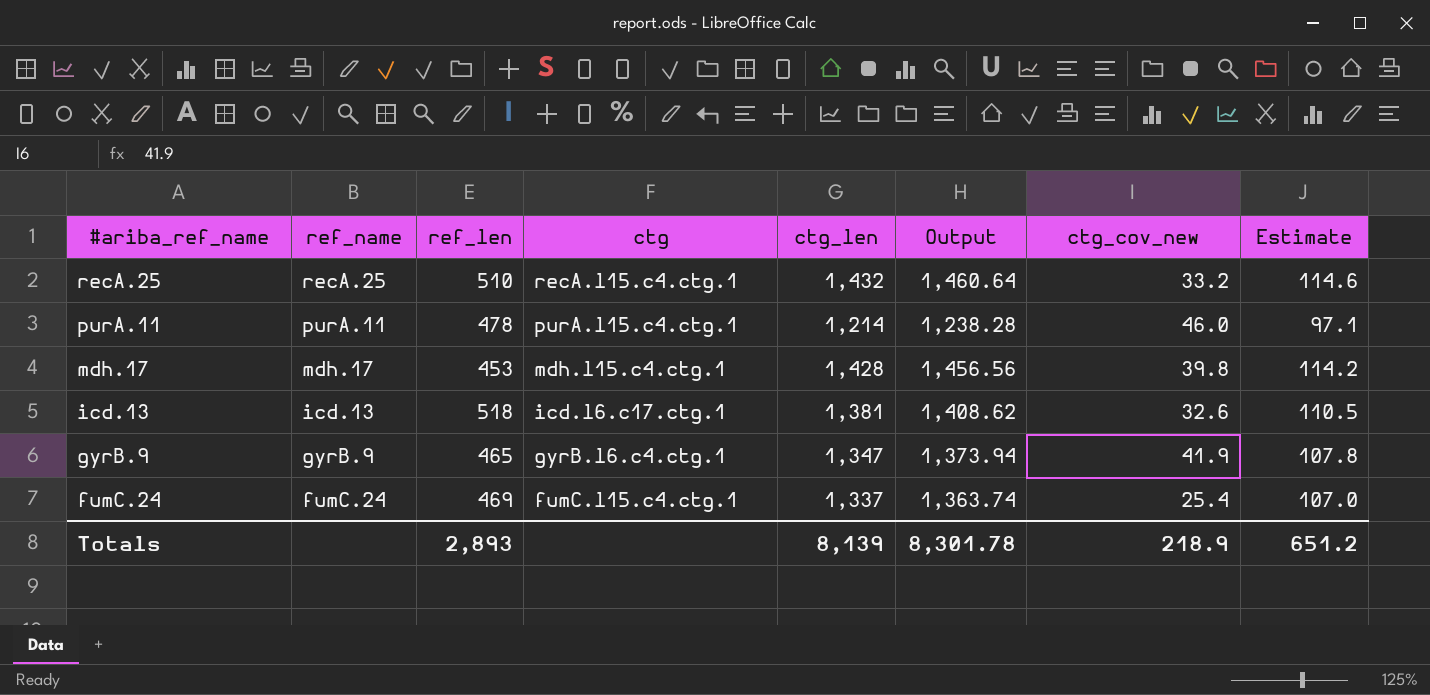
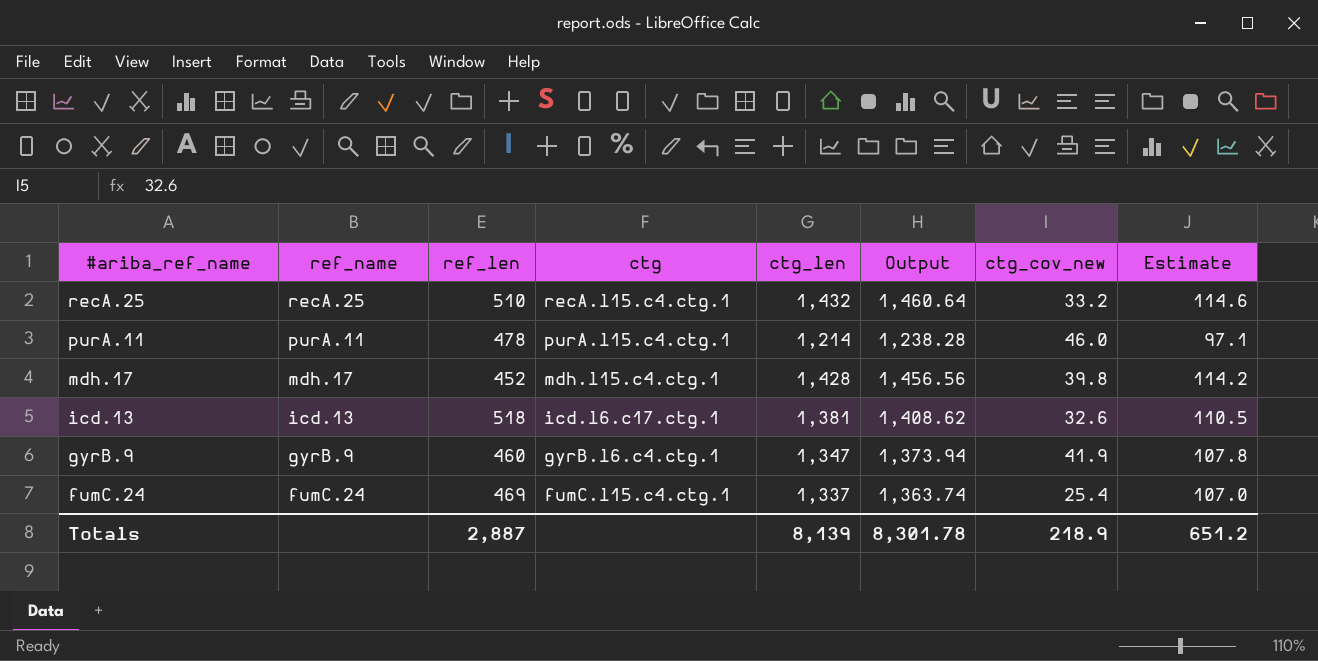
mdh.17 | ref_len: 453 -> 452
gyrB.9 | ref_len: 465 -> 460
Totals | ref_len: 2,893 -> 2,887

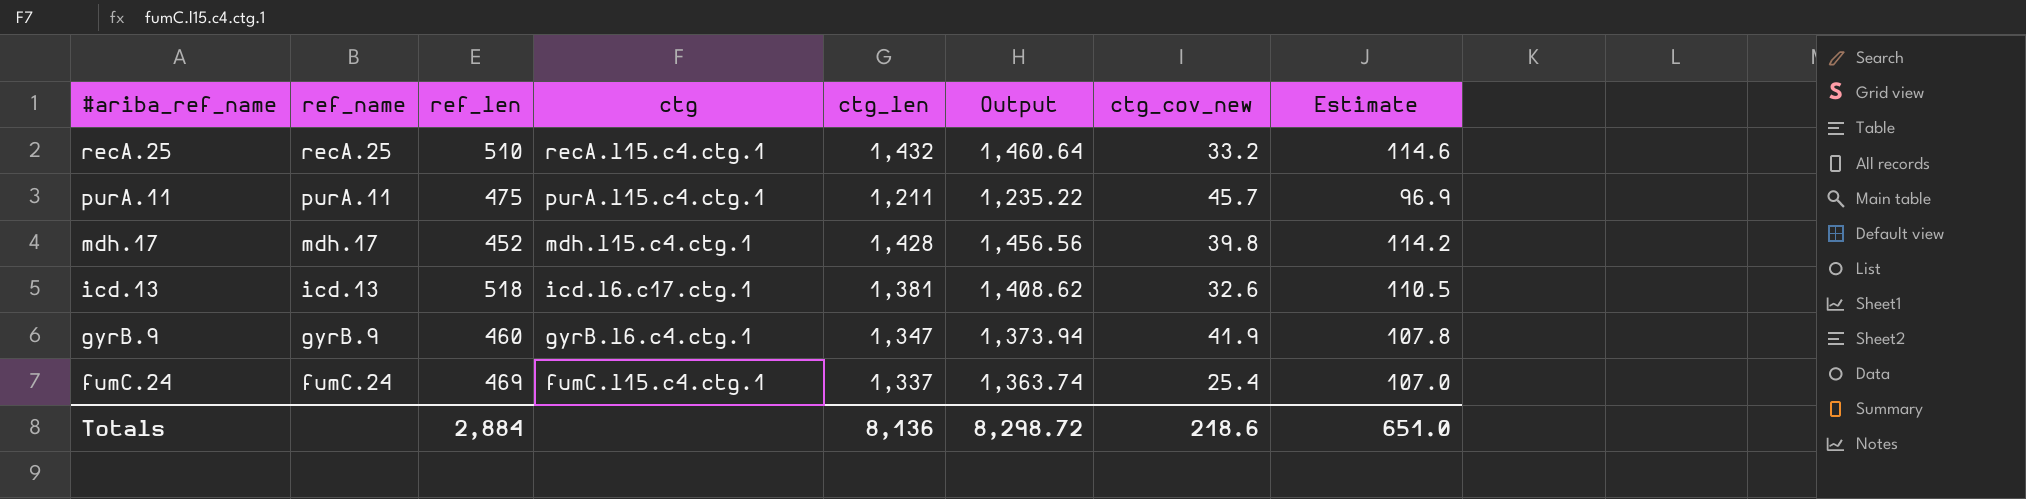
purA.11 | ref_len: 478 -> 475
purA.11 | ctg_len: 1,214 -> 1,211
purA.11 | Output: 1,238.28 -> 1,235.22
purA.11 | ctg_cov_new: 46.0 -> 45.7
purA.11 | Estimate: 97.1 -> 96.9
Totals | ref_len: 2,887 -> 2,884
Totals | ctg_len: 8,139 -> 8,136
Totals | Output: 8,301.78 -> 8,298.72
Totals | ctg_cov_new: 218.9 -> 218.6
Totals | Estimate: 651.2 -> 651.0

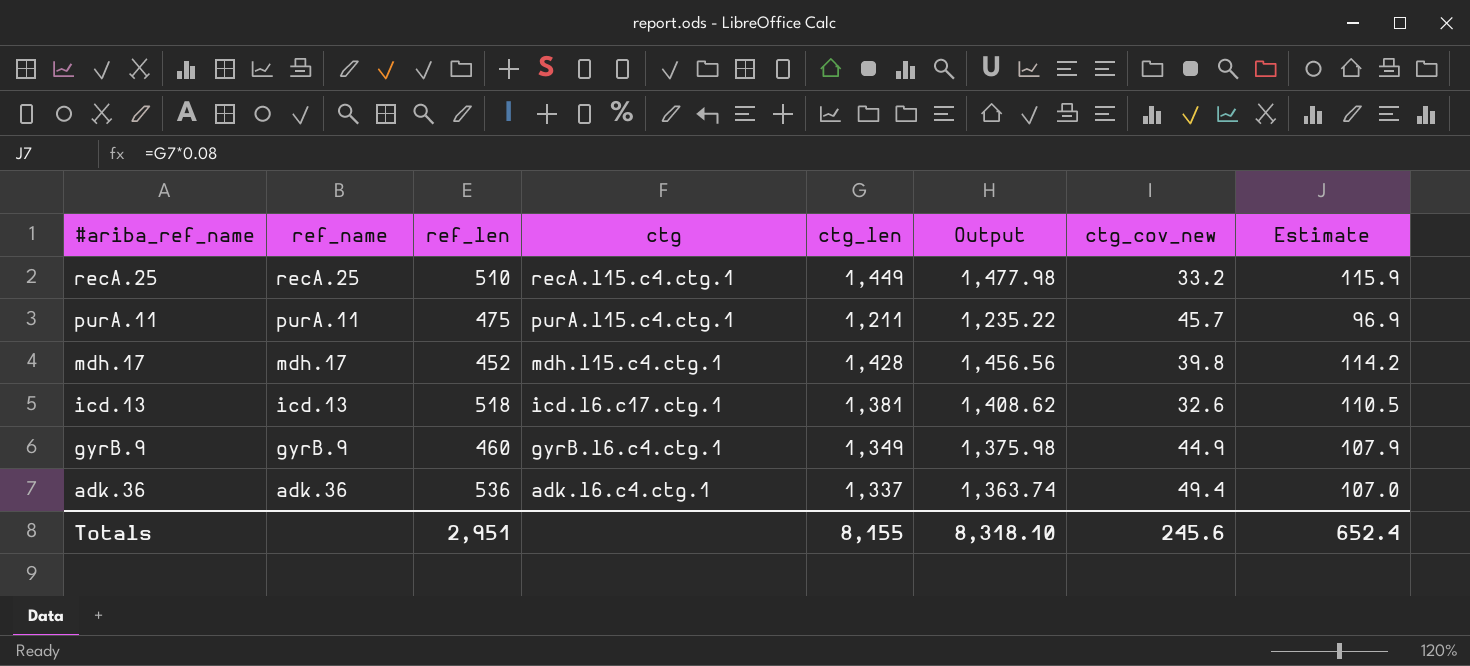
row fumC.24: fumC.24 | 469 | fumC.l15.c4.ctg.1 | 1,337 | 1,363.74 | 25.4 | 107.0 -> none
recA.25 | ctg_len: 1,432 -> 1,449
recA.25 | Output: 1,460.64 -> 1,477.98
recA.25 | Estimate: 114.6 -> 115.9
gyrB.9 | ctg_len: 1,347 -> 1,349
gyrB.9 | Output: 1,373.94 -> 1,375.98
gyrB.9 | ctg_cov_new: 41.9 -> 44.9
gyrB.9 | Estimate: 107.8 -> 107.9
row adk.36: none -> adk.36 | 536 | adk.l6.c4.ctg.1 | 1,337 | 1,363.74 | 49.4 | 107.0
Totals | ref_len: 2,884 -> 2,951
Totals | ctg_len: 8,136 -> 8,155
Totals | Output: 8,298.72 -> 8,318.10
Totals | ctg_cov_new: 218.6 -> 245.6
Totals | Estimate: 651.0 -> 652.4

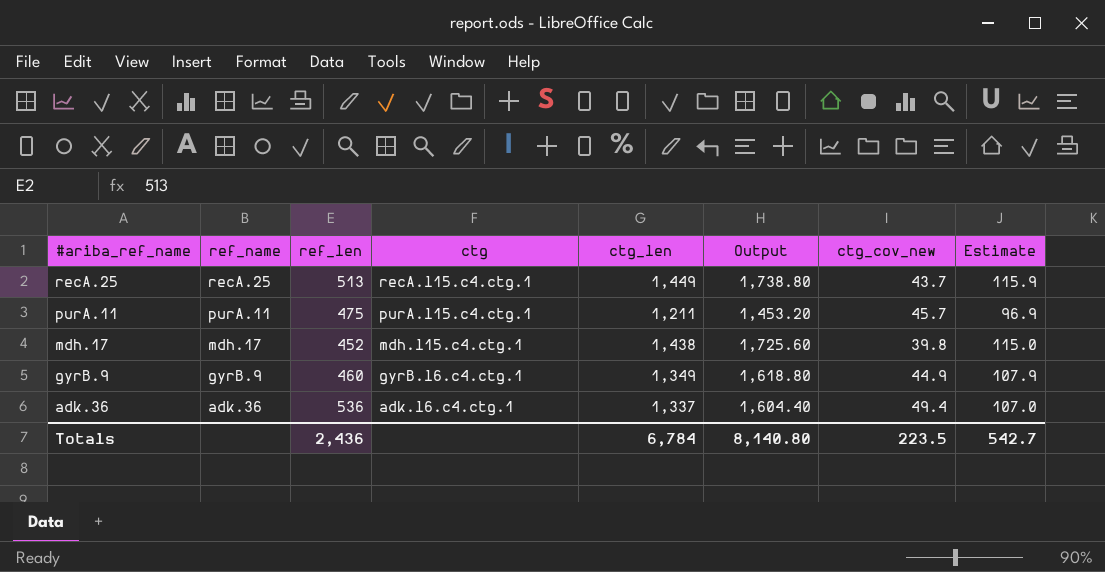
column Output | formula: [ctg_len] * 1.02 -> [ctg_len] * 1.2
row icd.13: icd.13 | 518 | icd.l6.c17.ctg.1 | 1,381 | 1,408.62 | 32.6 | 110.5 -> none
recA.25 | ref_len: 510 -> 513
recA.25 | ctg_cov_new: 33.2 -> 43.7
mdh.17 | ctg_len: 1,428 -> 1,438
mdh.17 | Estimate: 114.2 -> 115.0
Totals | ref_len: 2,951 -> 2,436
Totals | ctg_len: 8,155 -> 6,784
Totals | Output: 8,318.10 -> 8,140.80
Totals | ctg_cov_new: 245.6 -> 223.5
Totals | Estimate: 652.4 -> 542.7

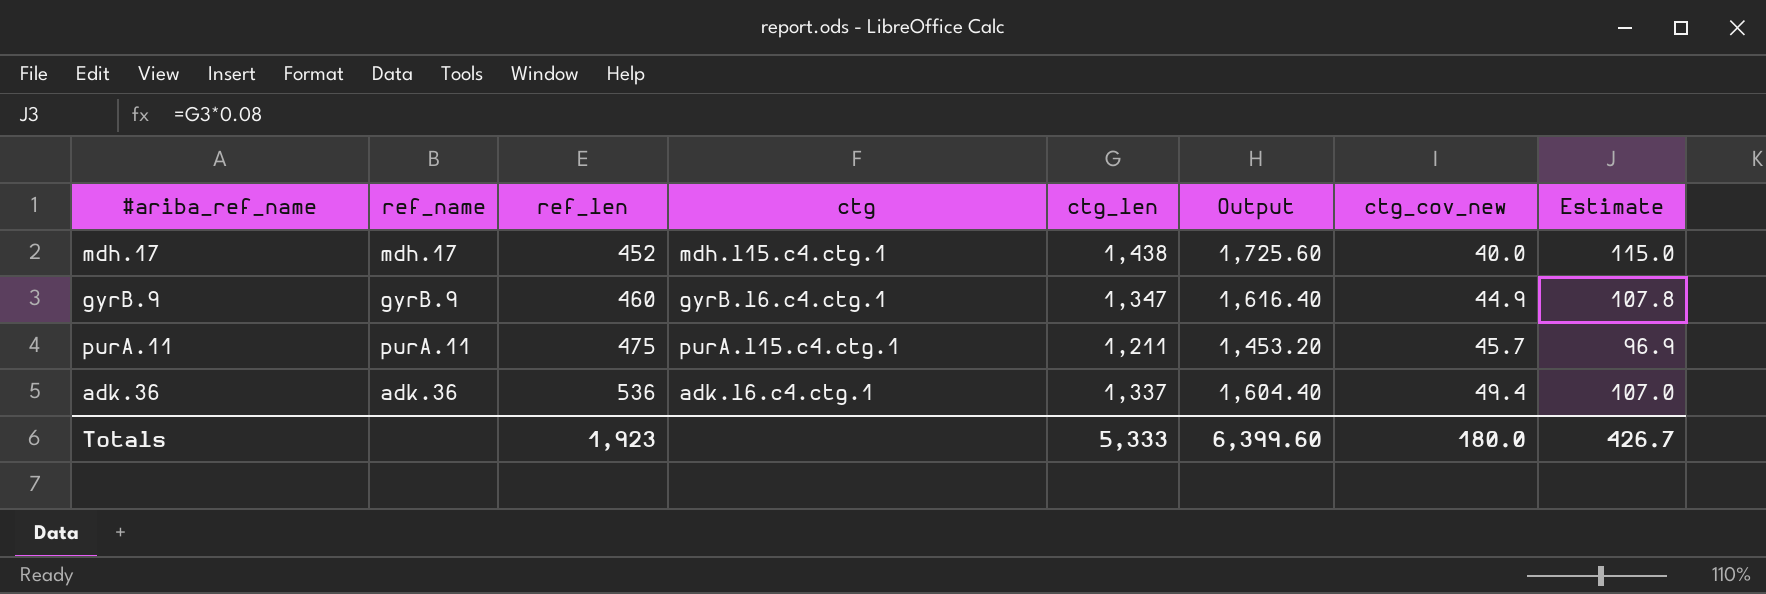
row order: #ariba_ref_name descending -> ref_len ascending
row recA.25: recA.25 | 513 | recA.l15.c4.ctg.1 | 1,449 | 1,738.80 | 43.7 | 115.9 -> none
mdh.17 | ctg_cov_new: 39.8 -> 40.0
gyrB.9 | ctg_len: 1,349 -> 1,347
gyrB.9 | Output: 1,618.80 -> 1,616.40
gyrB.9 | Estimate: 107.9 -> 107.8
Totals | ref_len: 2,436 -> 1,923
Totals | ctg_len: 6,784 -> 5,333
Totals | Output: 8,140.80 -> 6,399.60
Totals | ctg_cov_new: 223.5 -> 180.0
Totals | Estimate: 542.7 -> 426.7

